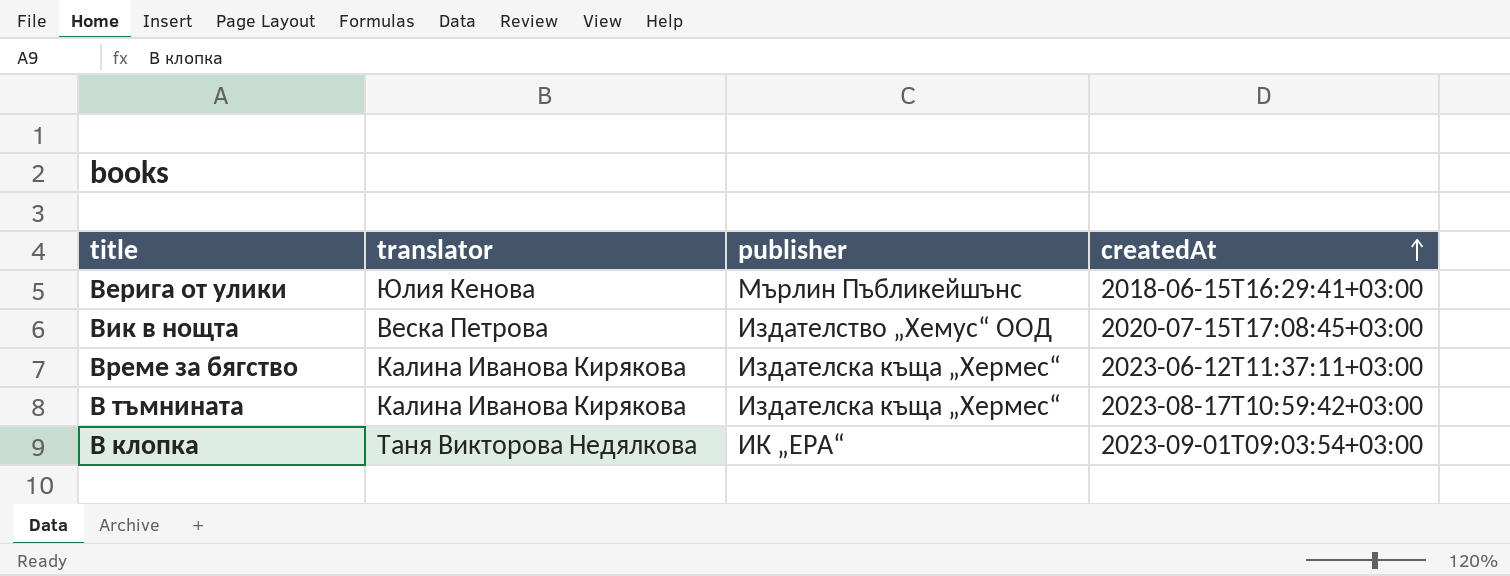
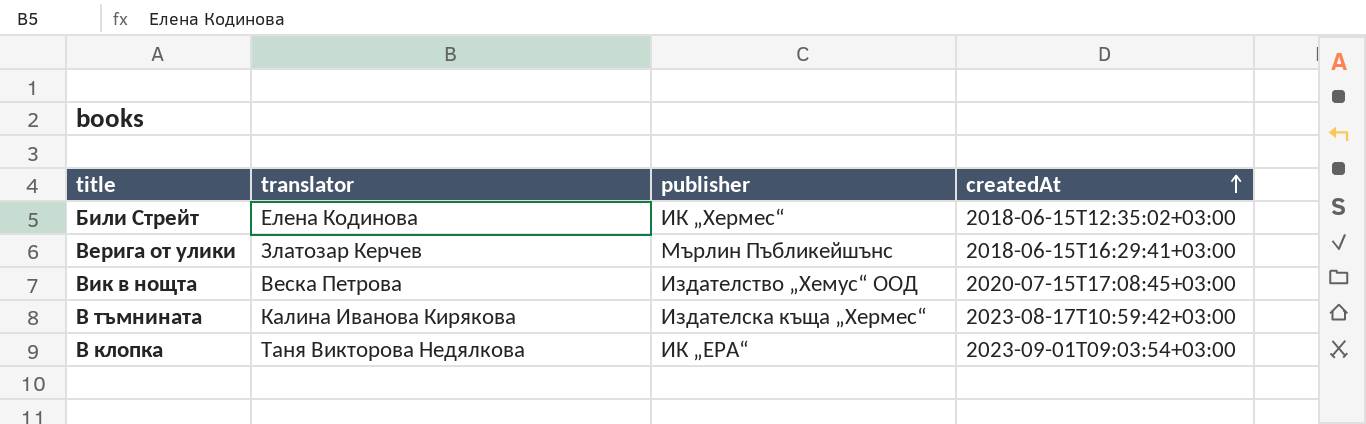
row Време за бягство: Калина Иванова Кирякова | Издателска къща „Хермес“ | 2023-06-12T11:37:11+03:00 -> none
row Били Стрейт: none -> Елена Кодинова | ИК „Хермес“ | 2018-06-15T12:35:02+03:00
Верига от улики | translator: Юлия Кенова -> Златозар Керчев

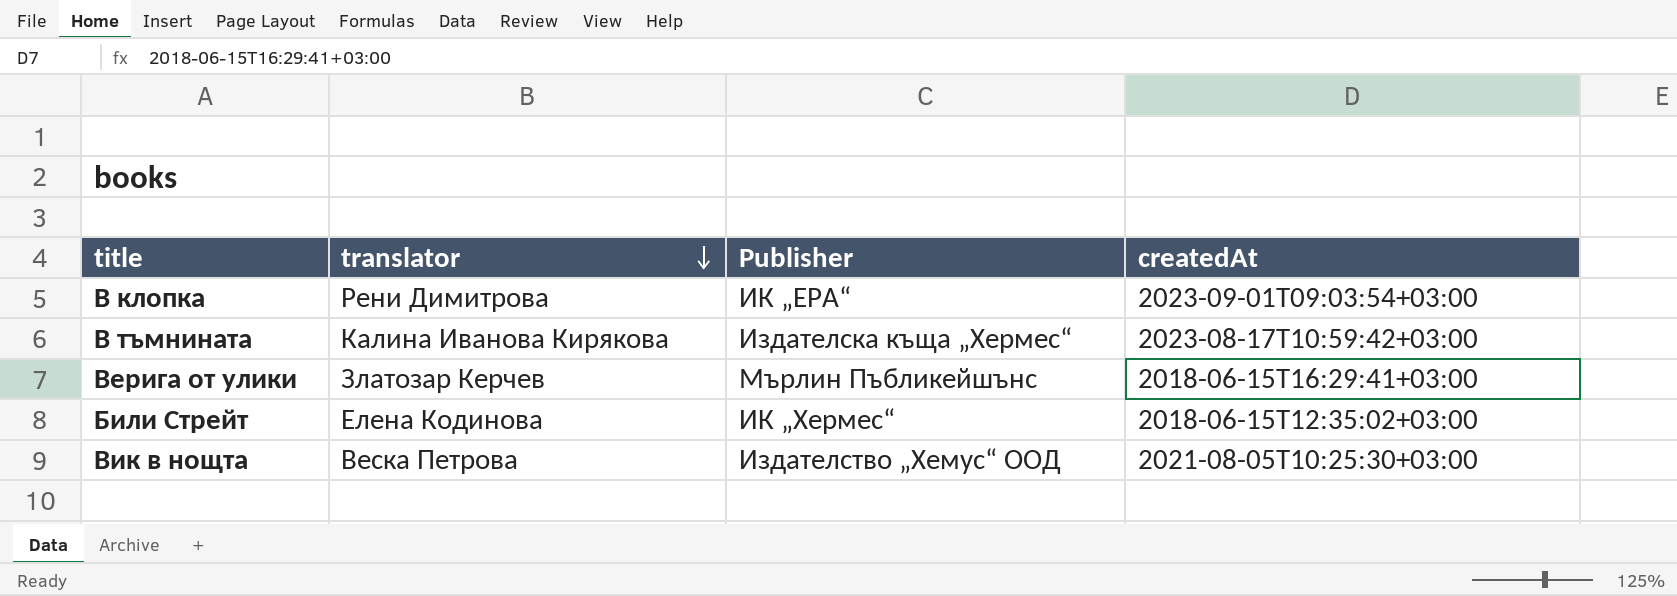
row order: createdAt ascending -> translator descending
column name: publisher -> Publisher
В клопка | translator: Таня Викторова Недялкова -> Рени Димитрова
Вик в нощта | createdAt: 2020-07-15T17:08:45+03:00 -> 2021-08-05T10:25:30+03:00

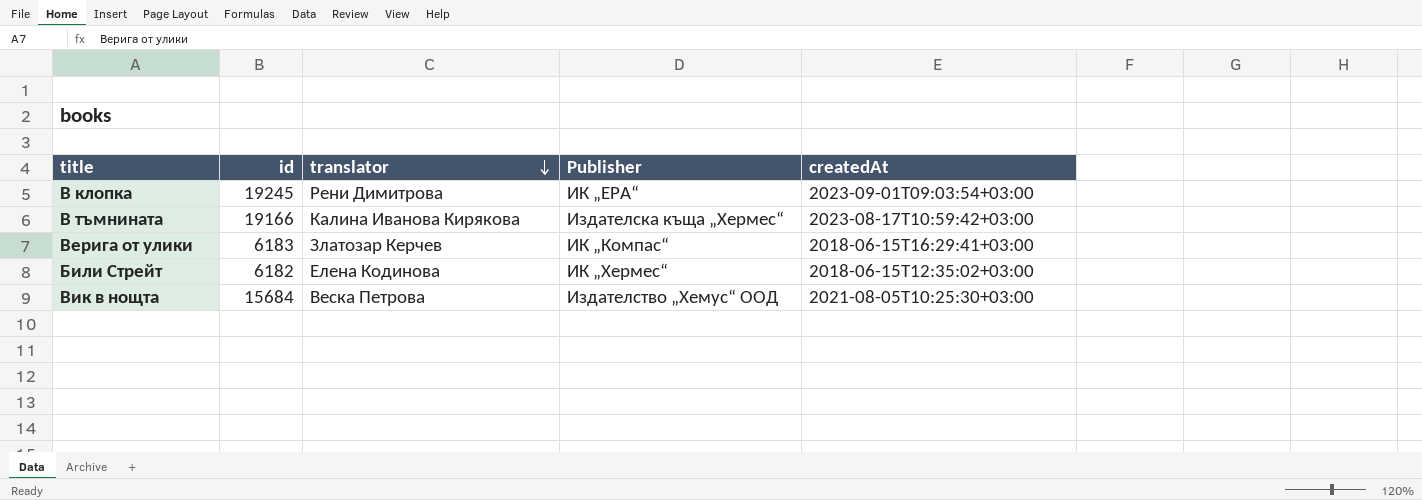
column id | position: none -> 2
Верига от улики | Publisher: Мърлин Пъбликейшънс -> ИК „Компас“

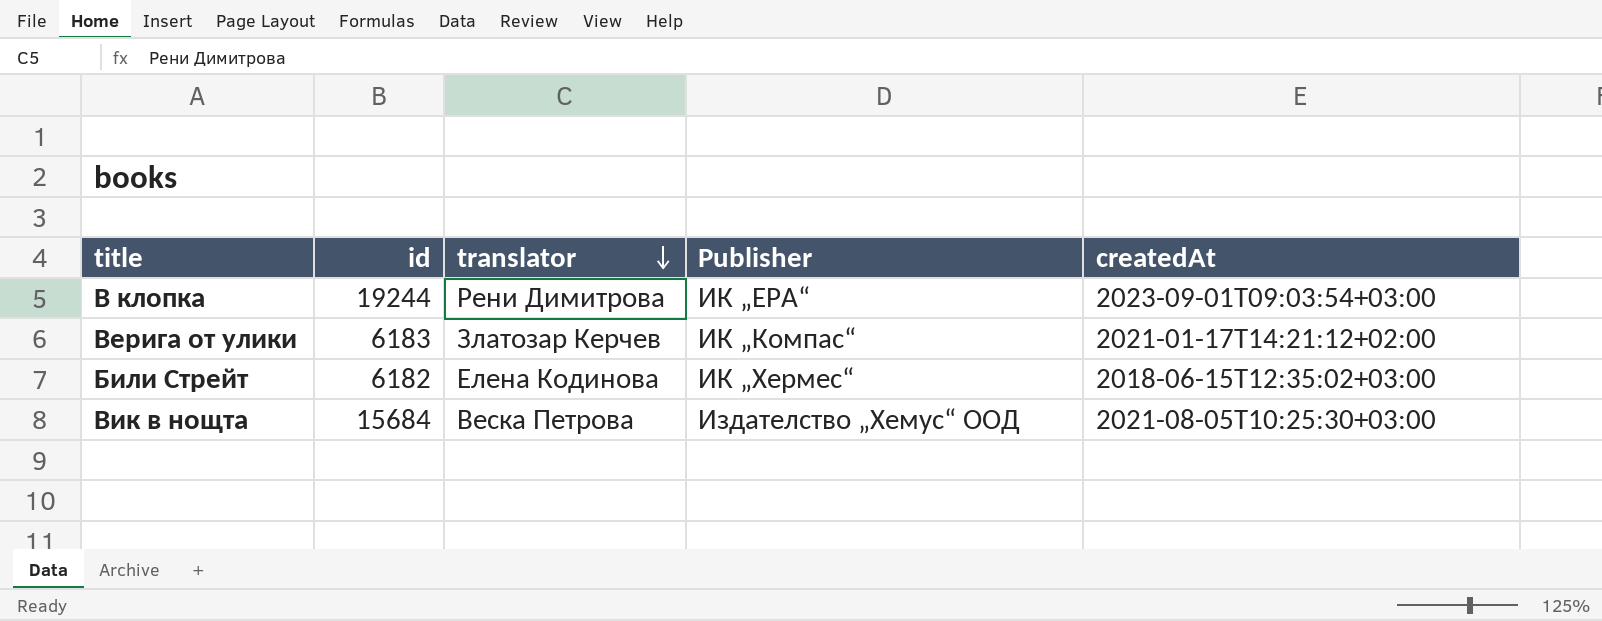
row В тъмнината: 19166 | Калина Иванова Кирякова | Издателска къща „Хермес“ | 2023-08-17T10:59:42+03:00 -> none
В клопка | id: 19245 -> 19244
Верига от улики | createdAt: 2018-06-15T16:29:41+03:00 -> 2021-01-17T14:21:12+02:00

